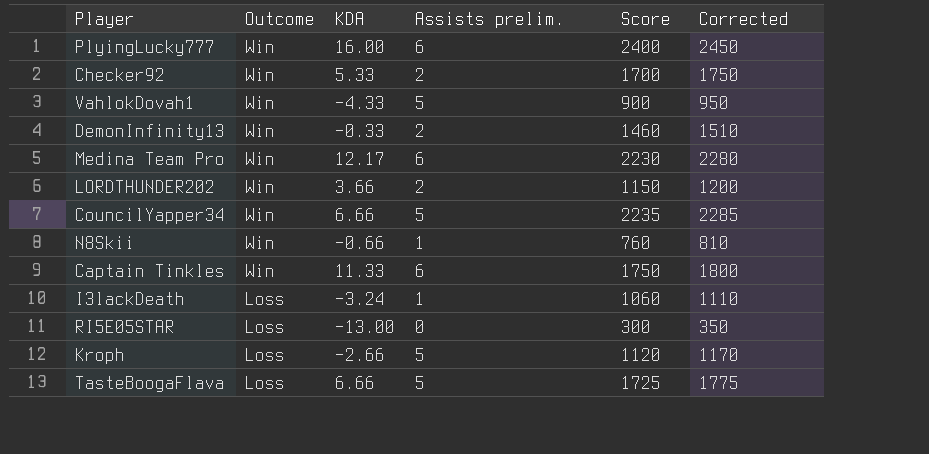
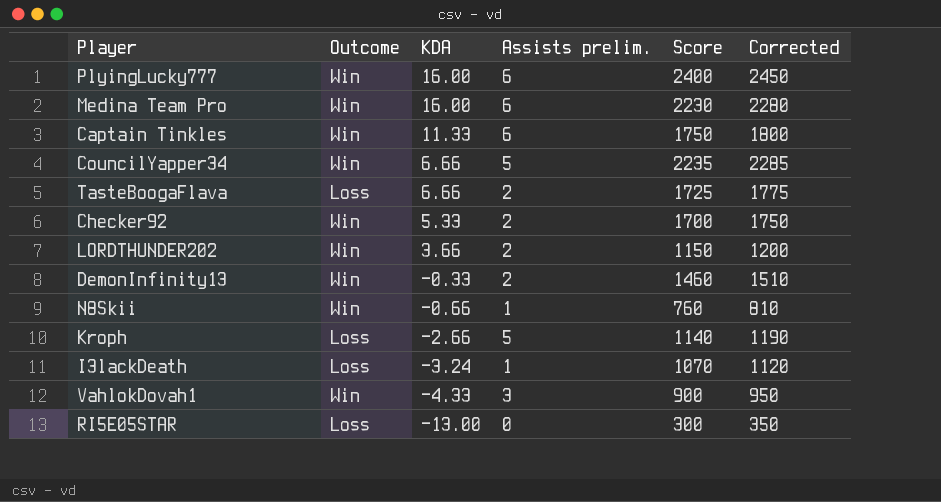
row order: Outcome descending -> KDA descending
Medina Team Pro | KDA: 12.17 -> 16.00
TasteBoogaFlava | Assists prelim.: 5 -> 2
Kroph | Score: 1120 -> 1140
Kroph | Corrected: 1170 -> 1190
I3lackDeath | Score: 1060 -> 1070
I3lackDeath | Corrected: 1110 -> 1120
VahlokDovah1 | Assists prelim.: 5 -> 3

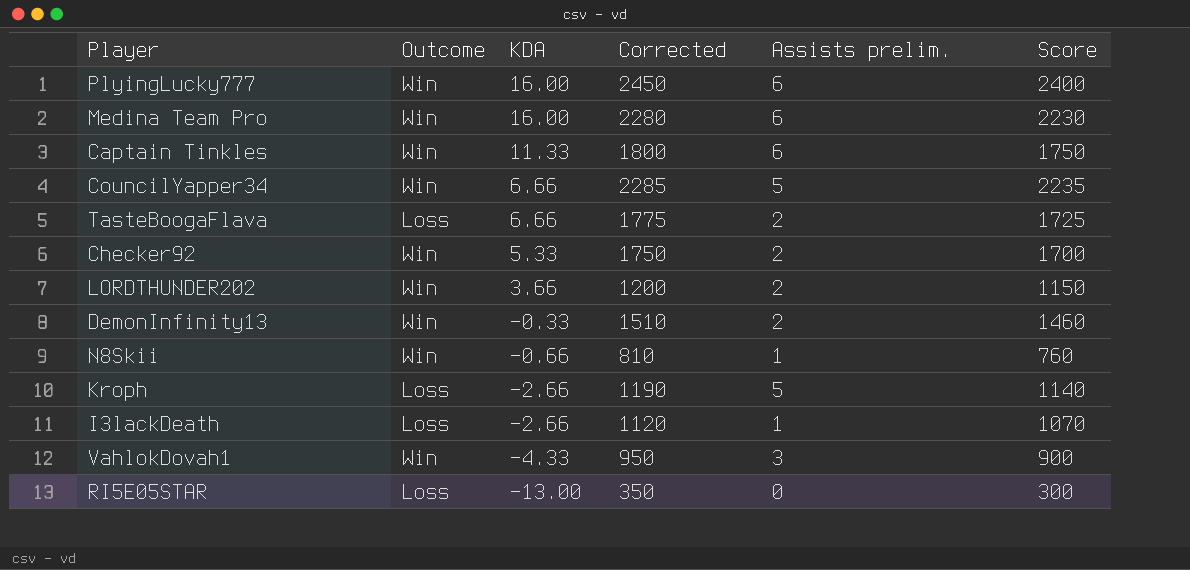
column Corrected | position: 6 -> 4
I3lackDeath | KDA: -3.24 -> -2.66

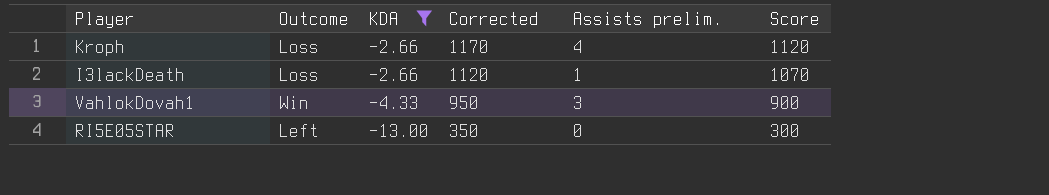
filter: none -> KDA <= -2.66
Kroph | Corrected: 1190 -> 1170
Kroph | Assists prelim.: 5 -> 4
Kroph | Score: 1140 -> 1120
RI5E05STAR | Outcome: Loss -> Left

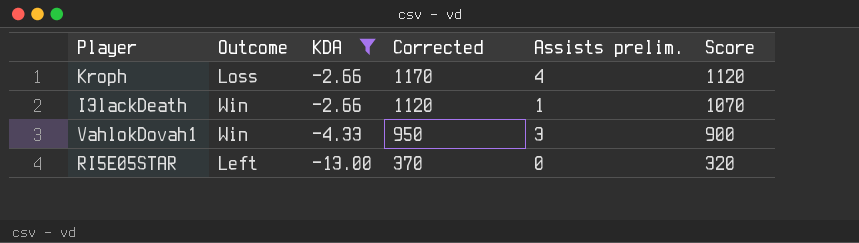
I3lackDeath | Outcome: Loss -> Win
RI5E05STAR | Corrected: 350 -> 370
RI5E05STAR | Score: 300 -> 320

